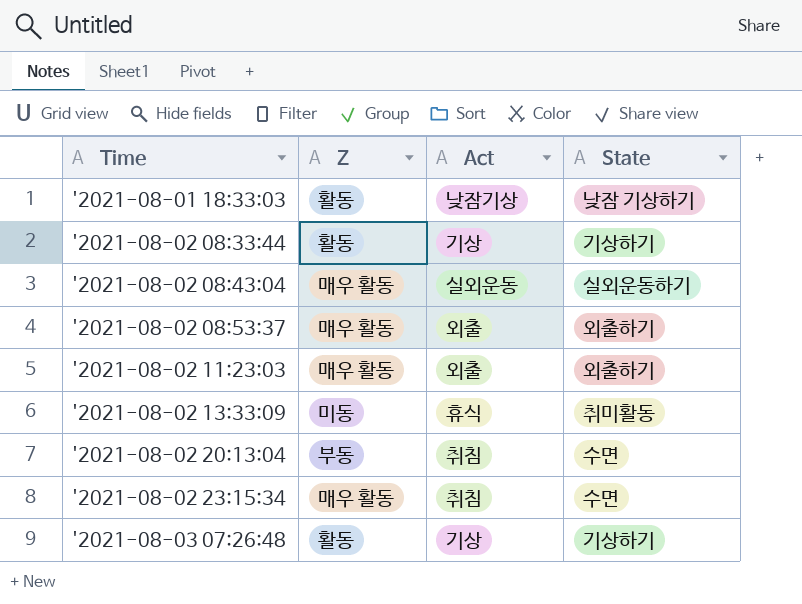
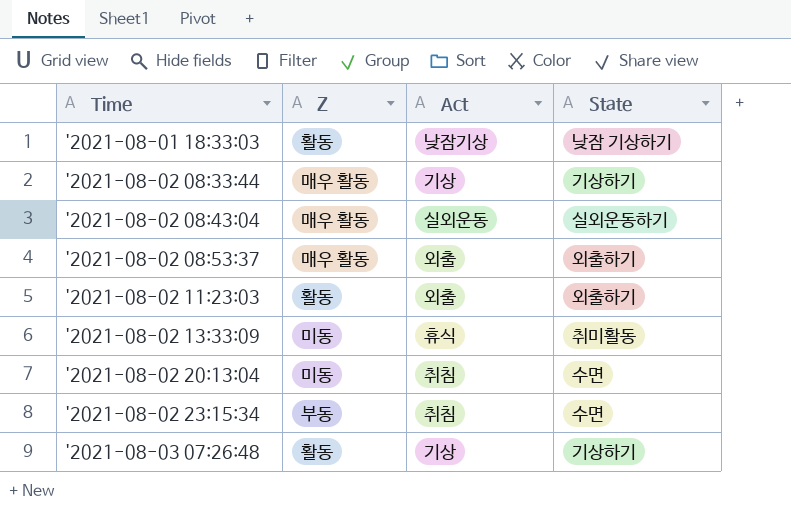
'2021-08-02 08:33:44 | Z: 활동 -> 매우 활동
'2021-08-02 11:23:03 | Z: 매우 활동 -> 활동
'2021-08-02 20:13:04 | Z: 부동 -> 미동
'2021-08-02 23:15:34 | Z: 매우 활동 -> 부동

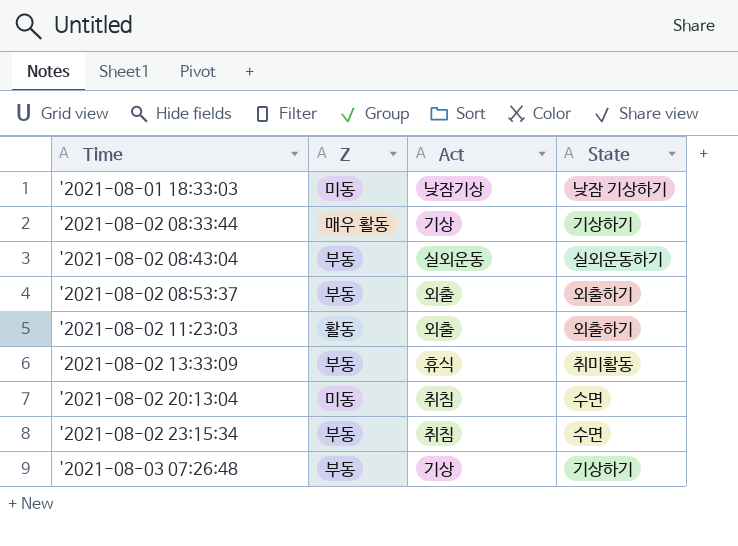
'2021-08-01 18:33:03 | Z: 활동 -> 미동
'2021-08-02 08:43:04 | Z: 매우 활동 -> 부동
'2021-08-02 08:53:37 | Z: 매우 활동 -> 부동
'2021-08-02 13:33:09 | Z: 미동 -> 부동
'2021-08-03 07:26:48 | Z: 활동 -> 부동

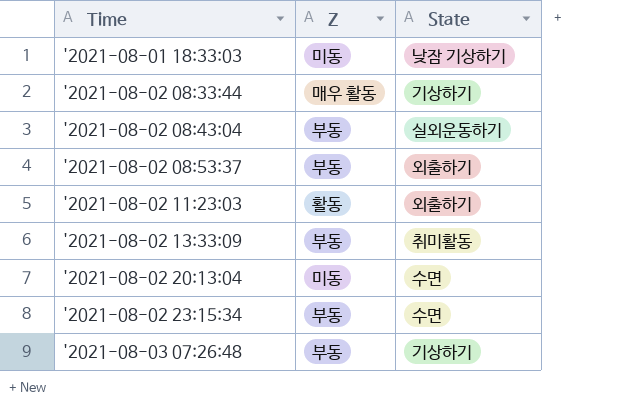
column Act | position: 3 -> none

